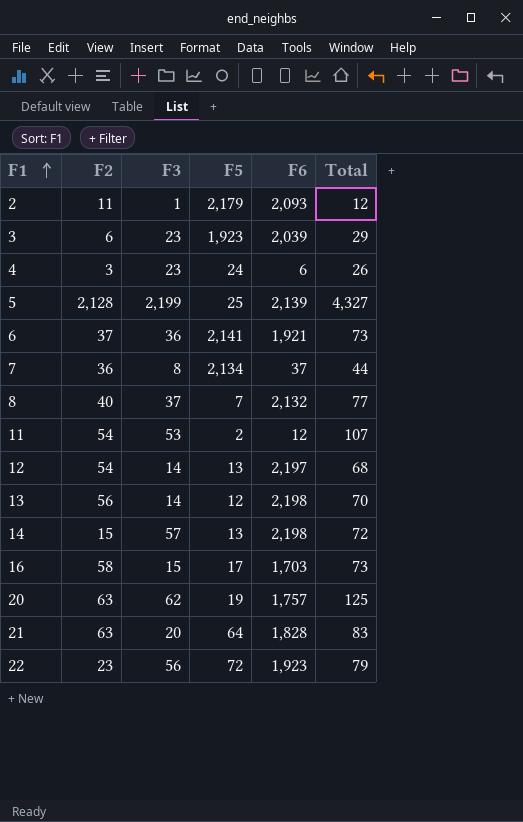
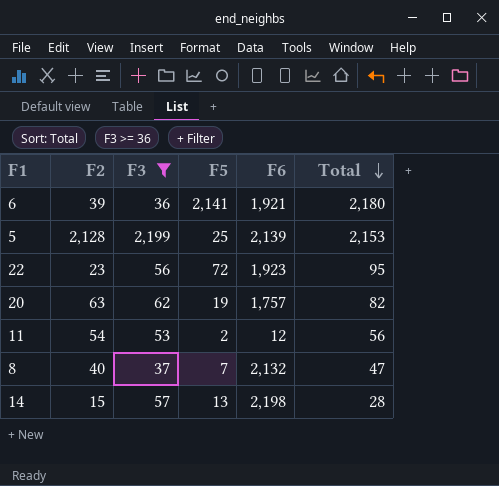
filter: none -> F3 >= 36
row order: F1 ascending -> Total descending
column Total | formula: [F2] + [F3] -> [F2] + [F5]
6 | F2: 37 -> 39

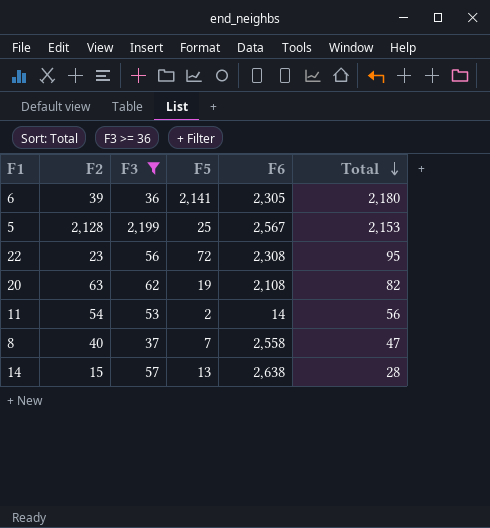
6 | F6: 1,921 -> 2,305
5 | F6: 2,139 -> 2,567
22 | F6: 1,923 -> 2,308
20 | F6: 1,757 -> 2,108
11 | F6: 12 -> 14
8 | F6: 2,132 -> 2,558
14 | F6: 2,198 -> 2,638

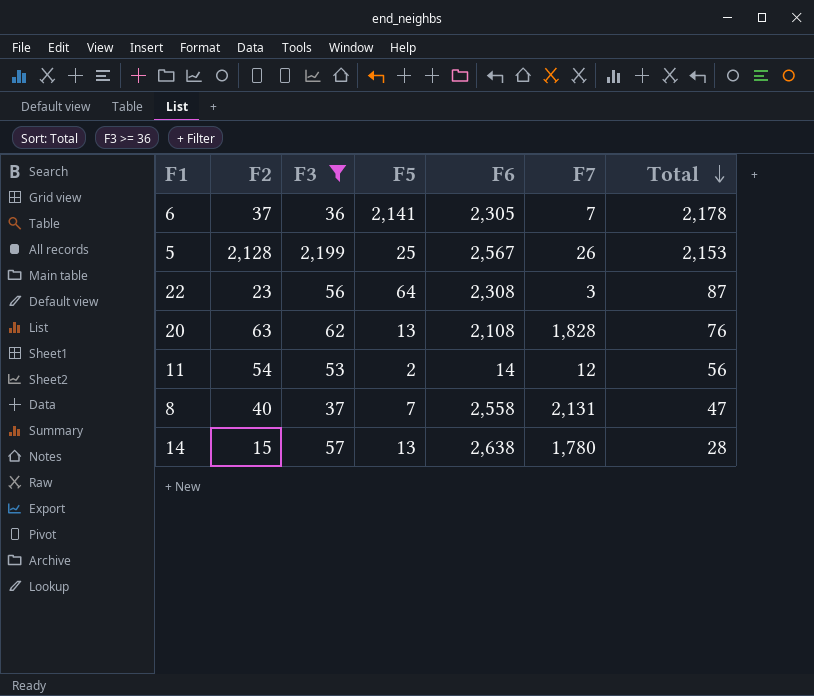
column F7 | position: none -> 6
6 | F2: 39 -> 37
6 | Total: 2,180 -> 2,178
22 | F5: 72 -> 64
22 | Total: 95 -> 87
20 | F5: 19 -> 13
20 | Total: 82 -> 76

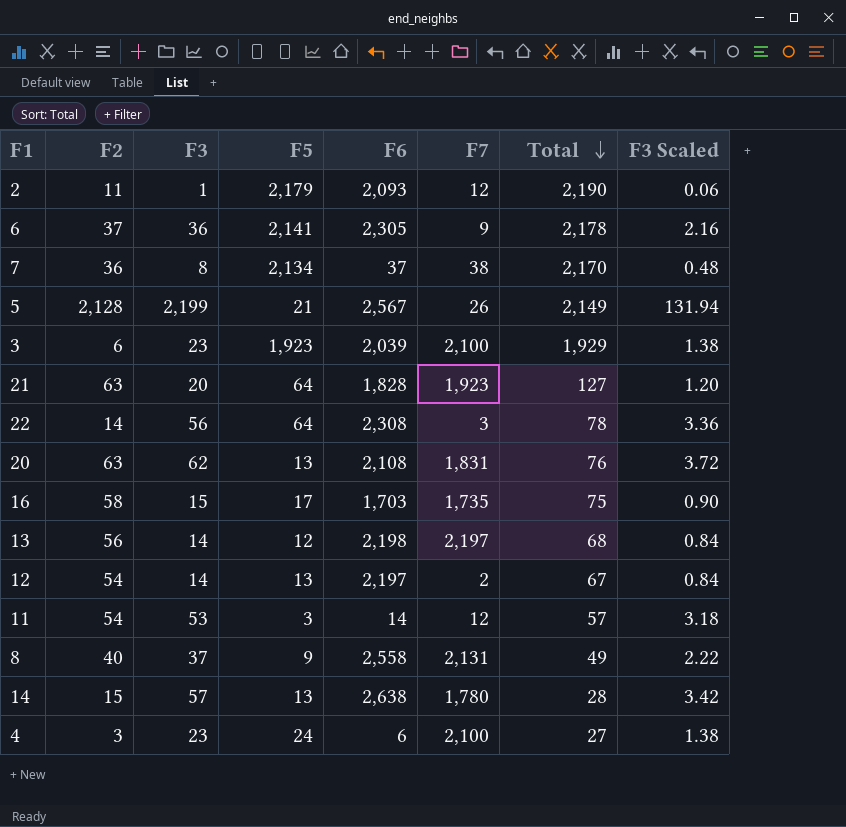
filter: F3 >= 36 -> none
column F3 Scaled | formula: none -> [F3] * 0.06
6 | F7: 7 -> 9
5 | F5: 25 -> 21
5 | Total: 2,153 -> 2,149
22 | F2: 23 -> 14
22 | Total: 87 -> 78
20 | F7: 1,828 -> 1,831
11 | F5: 2 -> 3
11 | Total: 56 -> 57
8 | F5: 7 -> 9
8 | Total: 47 -> 49

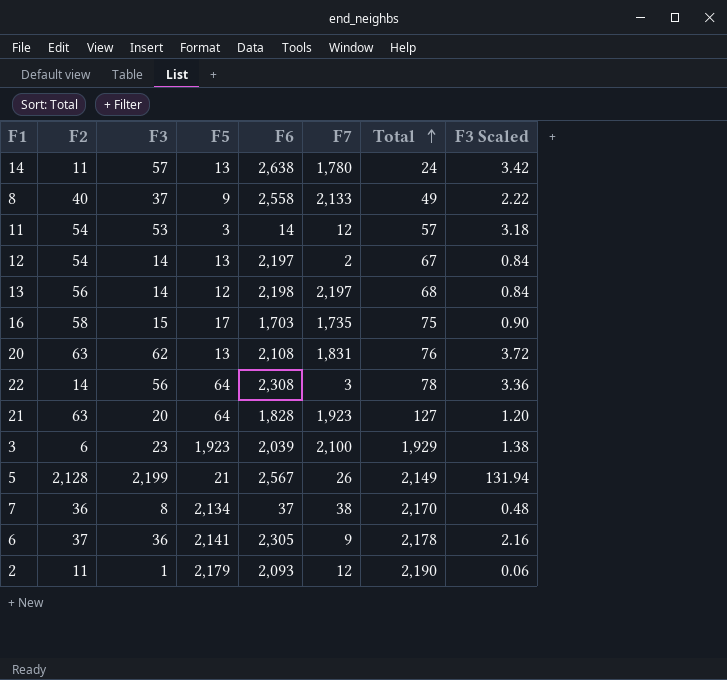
row order: Total descending -> Total ascending
row 4: 3 | 23 | 24 | 6 | 2,100 | 27 | 1.38 -> none
14 | F2: 15 -> 11
14 | Total: 28 -> 24
8 | F7: 2,131 -> 2,133

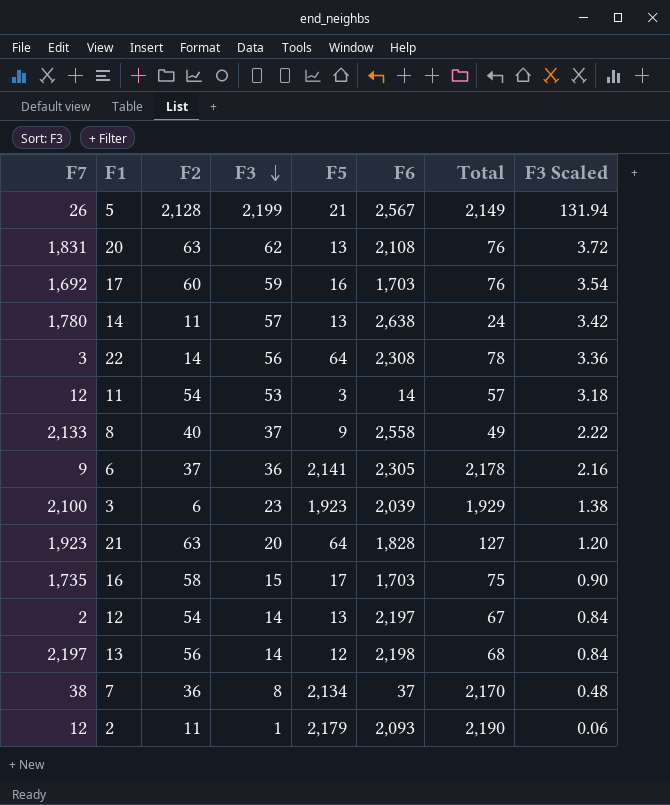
row order: Total ascending -> F3 descending
column F7 | position: 6 -> 1
row 17: none -> 1,692 | 60 | 59 | 16 | 1,703 | 76 | 3.54

